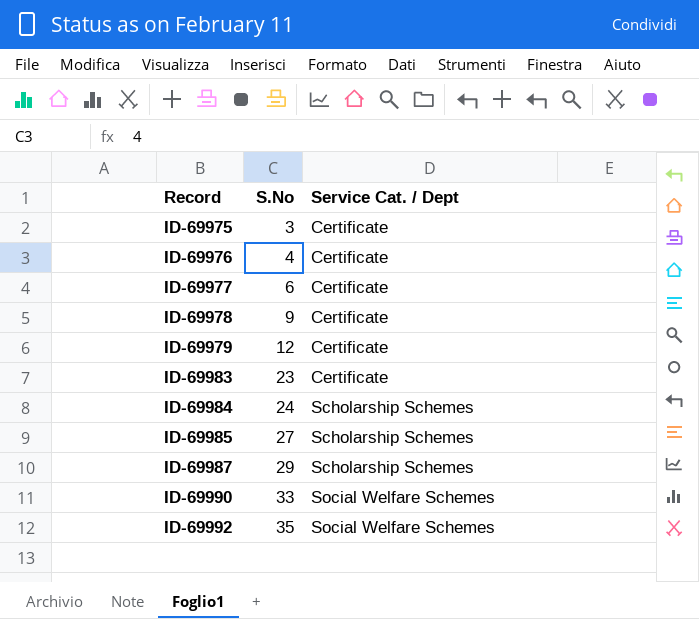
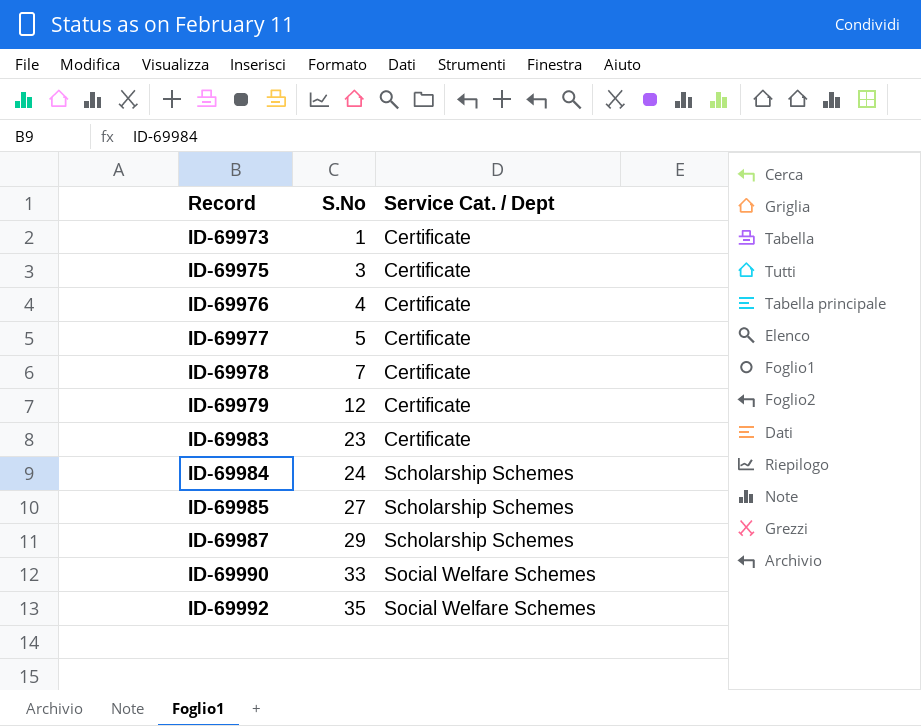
row ID-69973: none -> 1 | Certificate
ID-69977 | S.No: 6 -> 5
ID-69978 | S.No: 9 -> 7

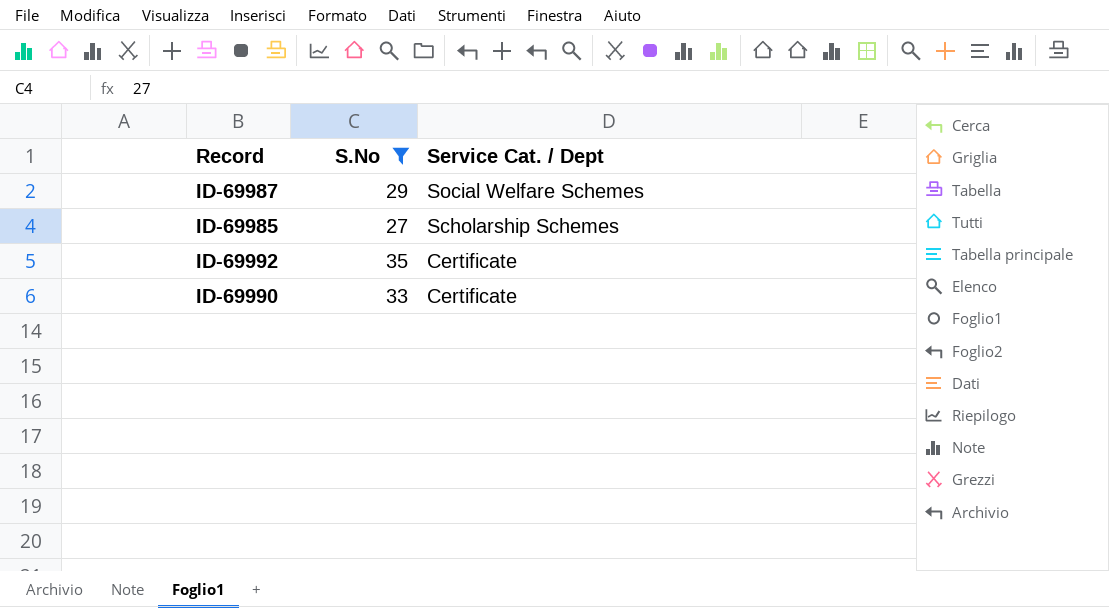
filter: none -> S.No >= 27
row order: Record ascending -> Service Cat. / Dept descending
ID-69987 | Service Cat. / Dept: Scholarship Schemes -> Social Welfare Schemes
ID-69992 | Service Cat. / Dept: Social Welfare Schemes -> Certificate
ID-69990 | Service Cat. / Dept: Social Welfare Schemes -> Certificate

